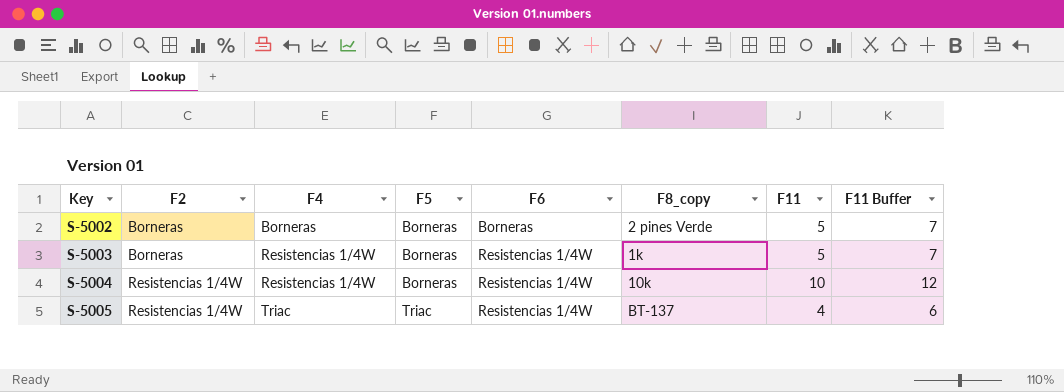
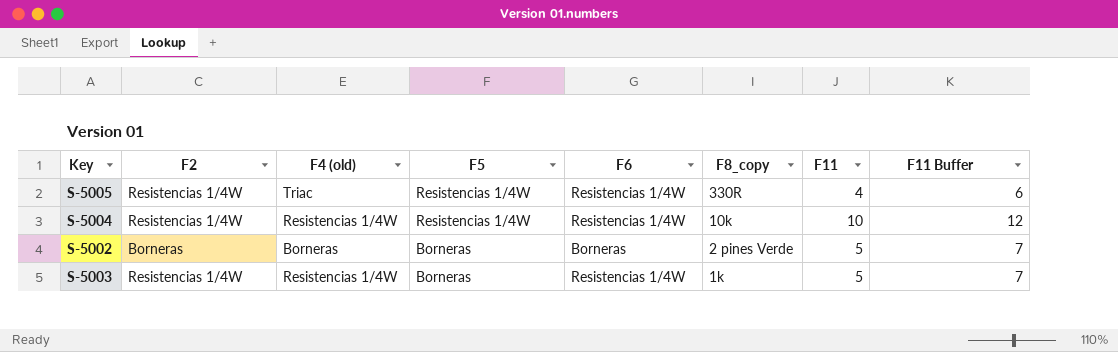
row order: Key ascending -> F5 descending
column name: F4 -> F4 (old)
S-5005 | F5: Triac -> Resistencias 1/4W
S-5005 | F8_copy: BT-137 -> 330R
S-5004 | F5: Borneras -> Resistencias 1/4W
S-5003 | F2: Borneras -> Resistencias 1/4W

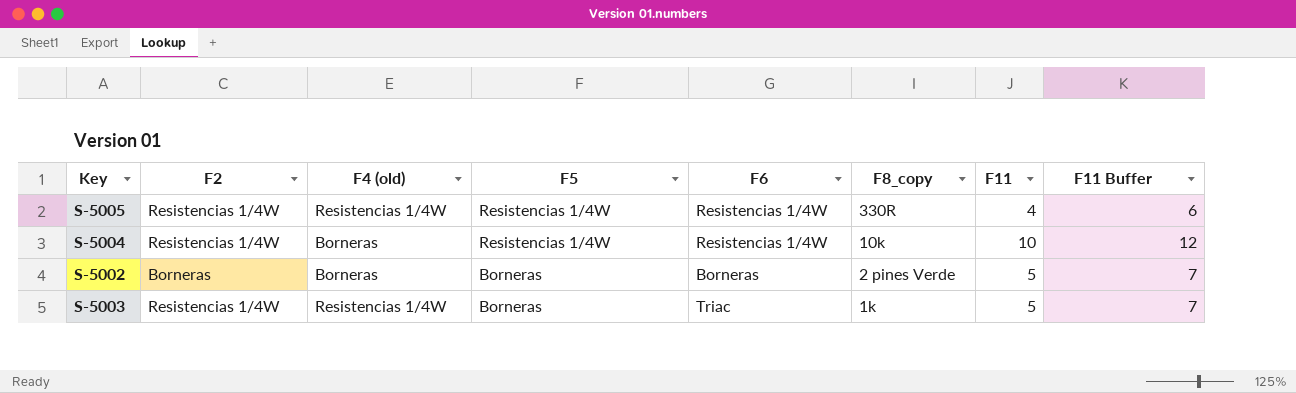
S-5005 | F4 (old): Triac -> Resistencias 1/4W
S-5004 | F4 (old): Resistencias 1/4W -> Borneras
S-5003 | F6: Resistencias 1/4W -> Triac

